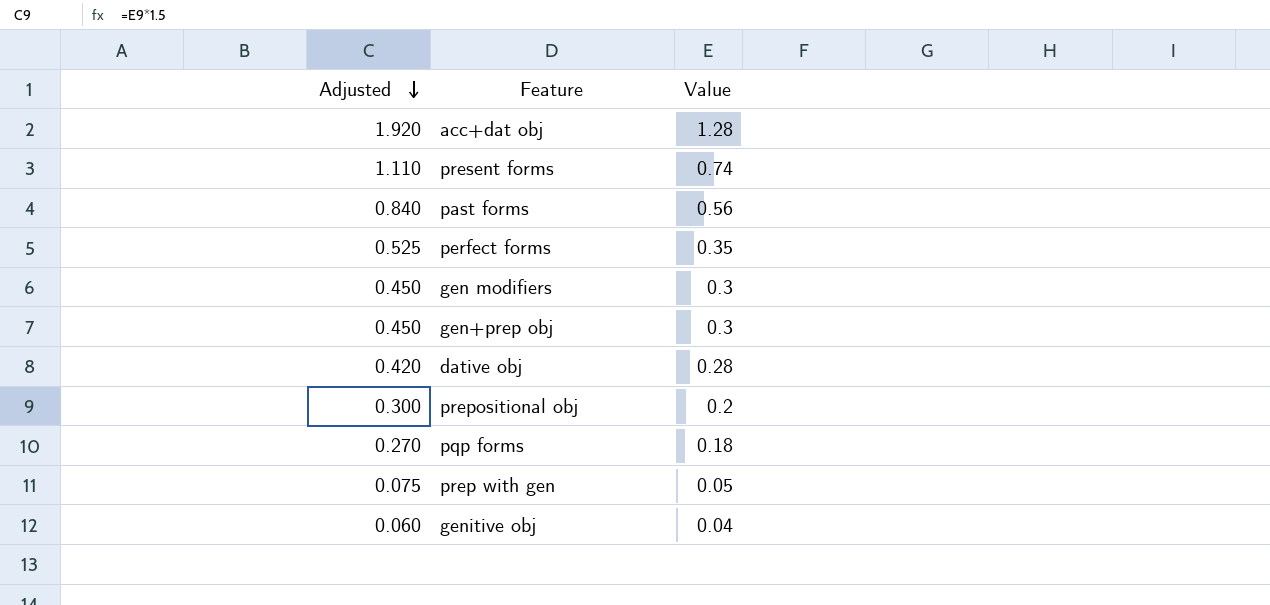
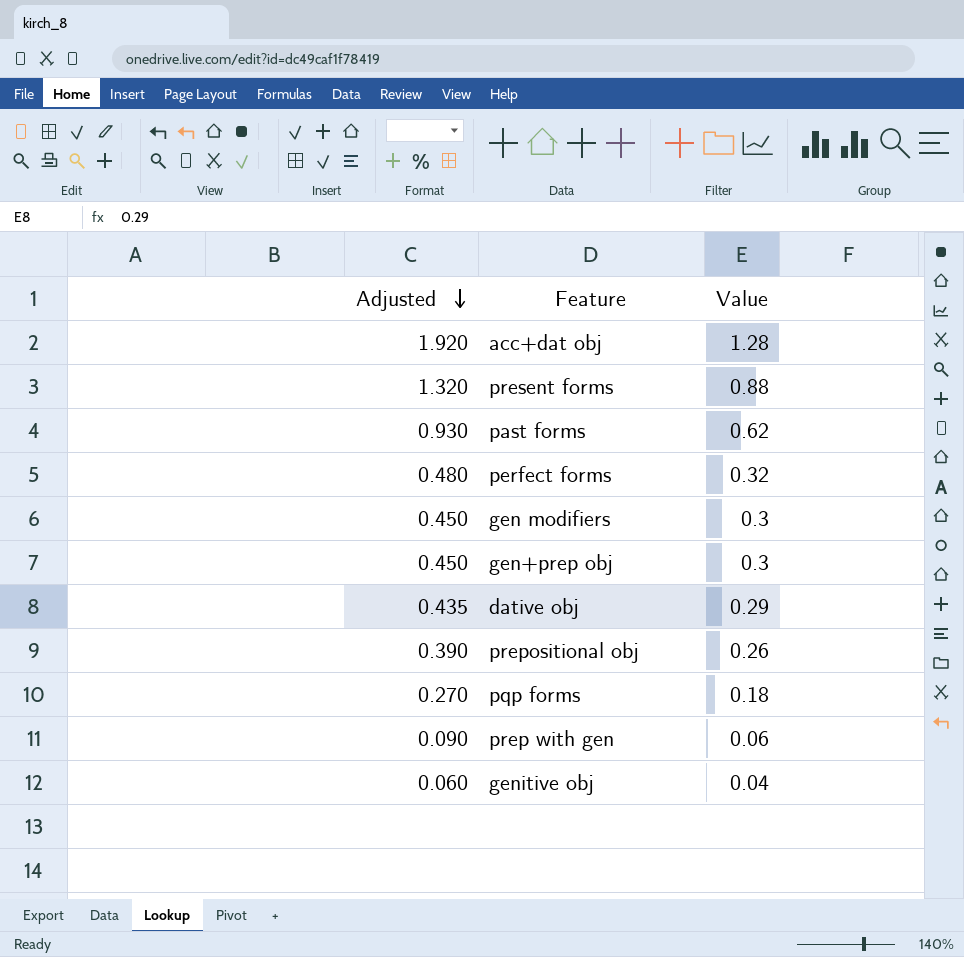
present forms | Adjusted: 1.110 -> 1.320
present forms | Value: 0.74 -> 0.88
past forms | Adjusted: 0.840 -> 0.930
past forms | Value: 0.56 -> 0.62
perfect forms | Adjusted: 0.525 -> 0.480
perfect forms | Value: 0.35 -> 0.32
dative obj | Adjusted: 0.420 -> 0.435
dative obj | Value: 0.28 -> 0.29
prepositional obj | Adjusted: 0.300 -> 0.390
prepositional obj | Value: 0.2 -> 0.26
prep with gen | Adjusted: 0.075 -> 0.090
prep with gen | Value: 0.05 -> 0.06

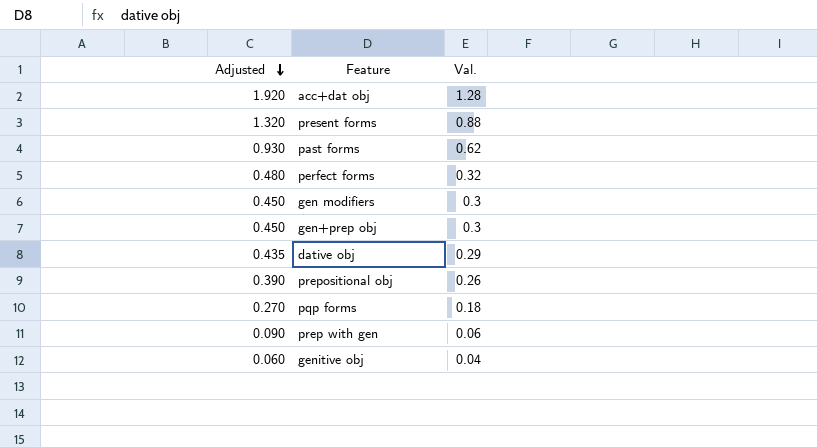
column name: Value -> Val.

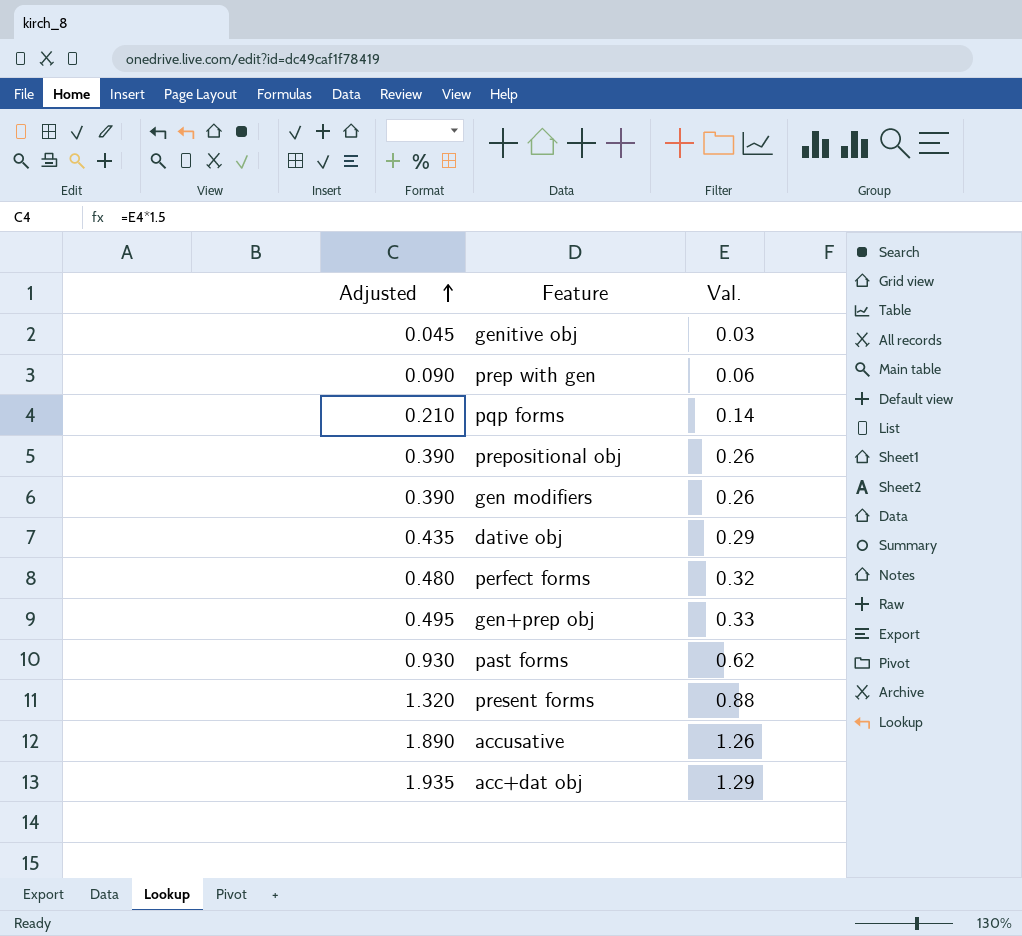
row order: Adjusted descending -> Adjusted ascending
genitive obj | Adjusted: 0.060 -> 0.045
genitive obj | Val.: 0.04 -> 0.03
pqp forms | Adjusted: 0.270 -> 0.210
pqp forms | Val.: 0.18 -> 0.14
gen modifiers | Adjusted: 0.450 -> 0.390
gen modifiers | Val.: 0.3 -> 0.26
gen+prep obj | Adjusted: 0.450 -> 0.495
gen+prep obj | Val.: 0.3 -> 0.33
row accusative: none -> 1.890 | 1.26
acc+dat obj | Adjusted: 1.920 -> 1.935
acc+dat obj | Val.: 1.28 -> 1.29

